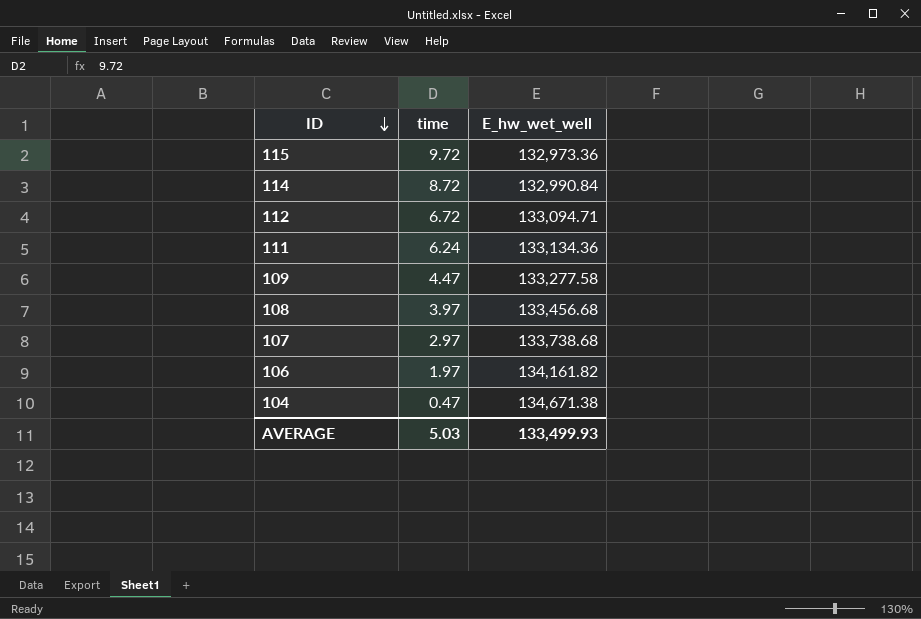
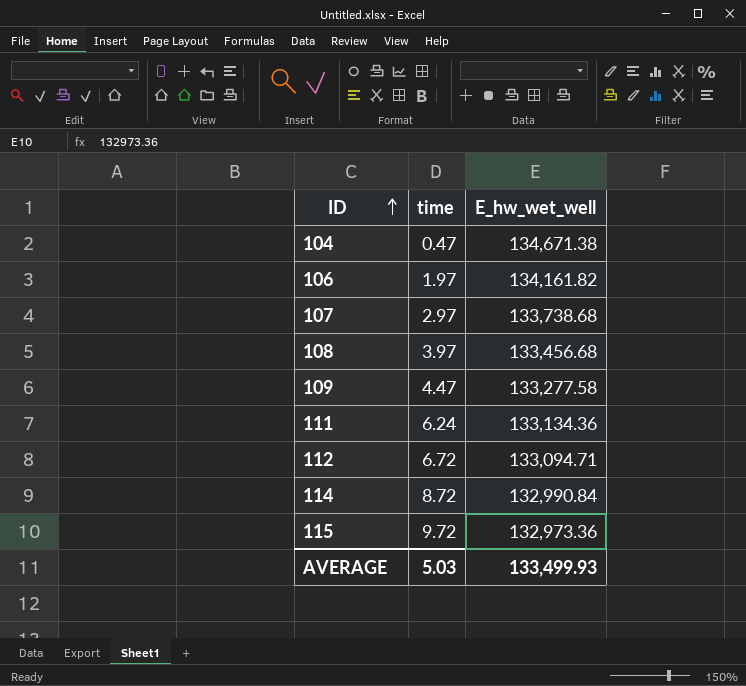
row order: ID descending -> ID ascending

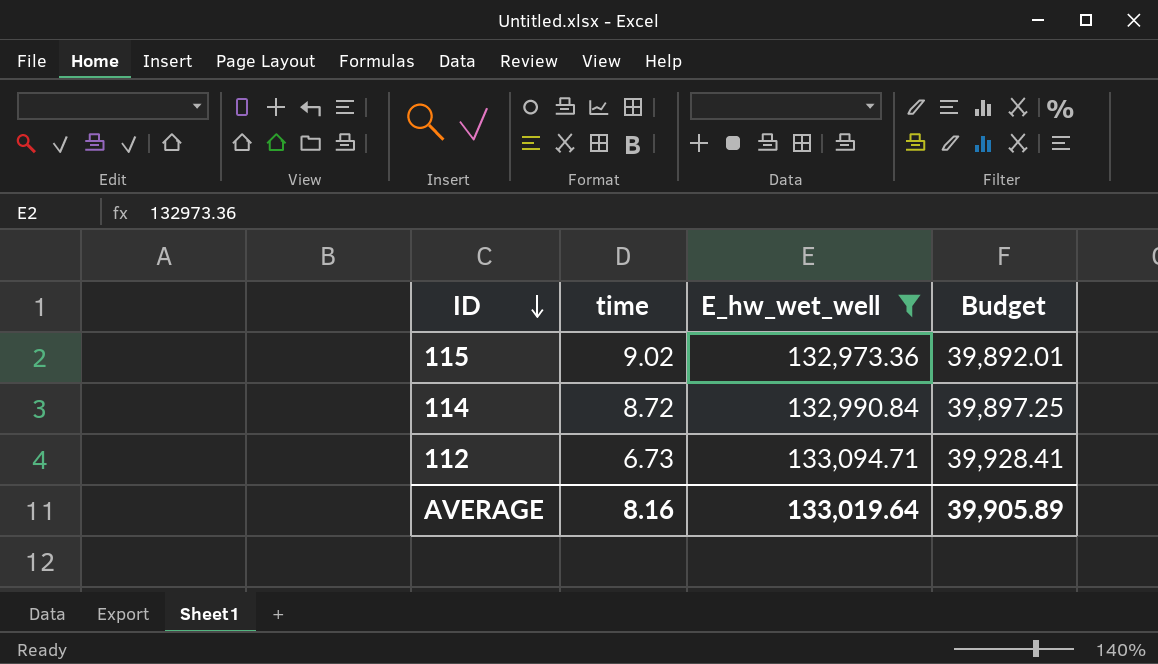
filter: none -> E_hw_wet_well <= 133,094.71
row order: ID ascending -> ID descending
column Budget | formula: none -> [E_hw_wet_well] * 0.3
115 | time: 9.72 -> 9.02
112 | time: 6.72 -> 6.73
AVERAGE | time: 5.03 -> 8.16
AVERAGE | E_hw_wet_well: 133,499.93 -> 133,019.64

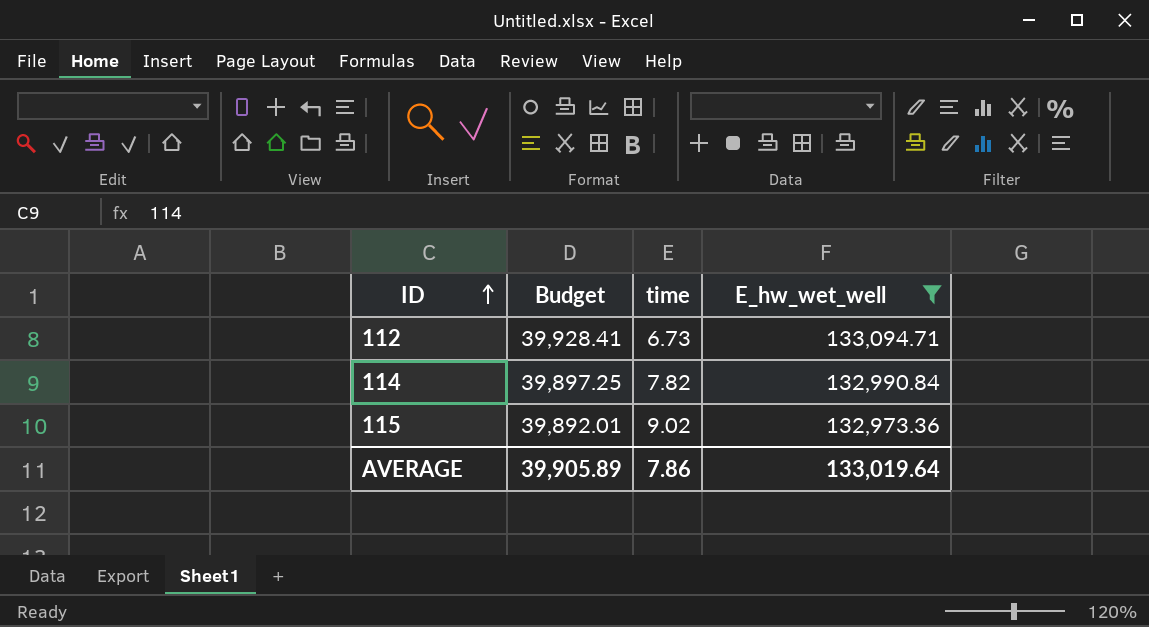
row order: ID descending -> ID ascending
column Budget | position: 4 -> 2
114 | time: 8.72 -> 7.82
AVERAGE | time: 8.16 -> 7.86

